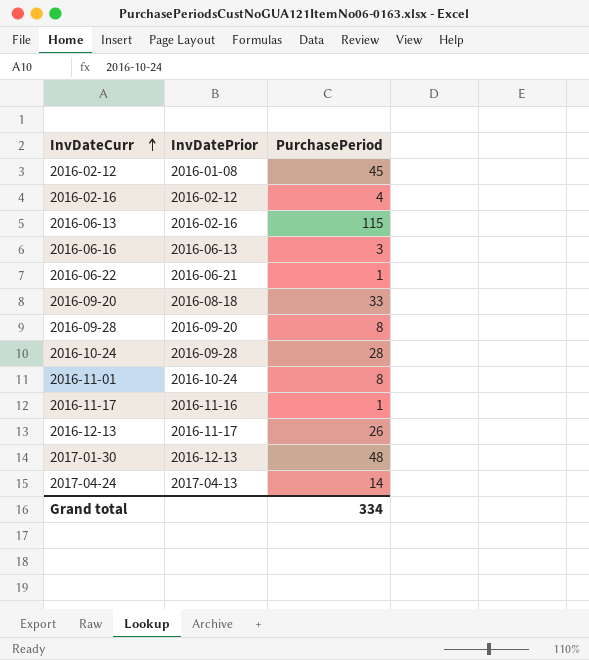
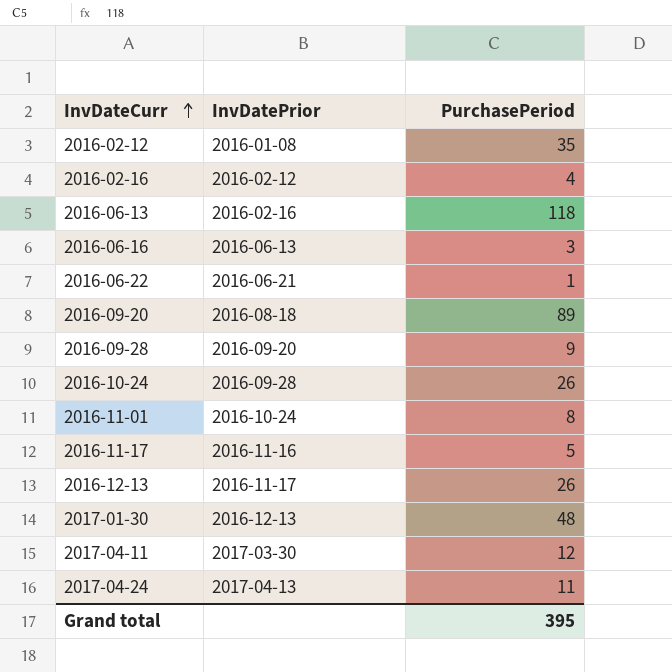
2016-02-12 | PurchasePeriod: 45 -> 35
2016-06-13 | PurchasePeriod: 115 -> 118
2016-09-20 | PurchasePeriod: 33 -> 89
2016-09-28 | PurchasePeriod: 8 -> 9
2016-10-24 | PurchasePeriod: 28 -> 26
2016-11-17 | PurchasePeriod: 1 -> 5
row 2017-04-11: none -> 2017-03-30 | 12
2017-04-24 | PurchasePeriod: 14 -> 11
Grand total | PurchasePeriod: 334 -> 395

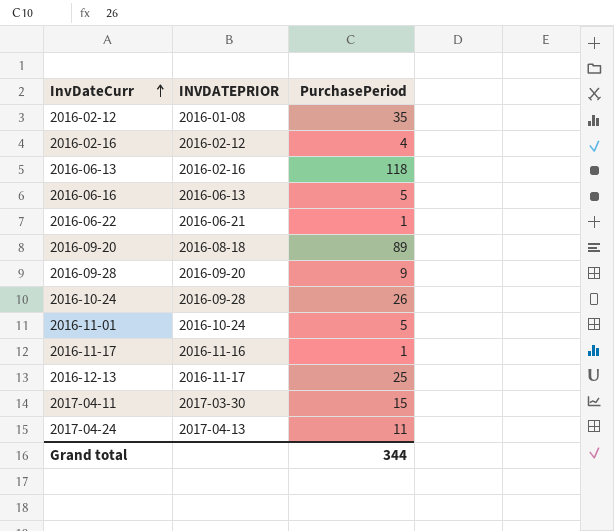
column name: InvDatePrior -> INVDATEPRIOR
row 2017-01-30: 2016-12-13 | 48 -> none
2016-06-16 | PurchasePeriod: 3 -> 5
2016-11-01 | PurchasePeriod: 8 -> 5
2016-11-17 | PurchasePeriod: 5 -> 1
2016-12-13 | PurchasePeriod: 26 -> 25
2017-04-11 | PurchasePeriod: 12 -> 15
Grand total | PurchasePeriod: 395 -> 344

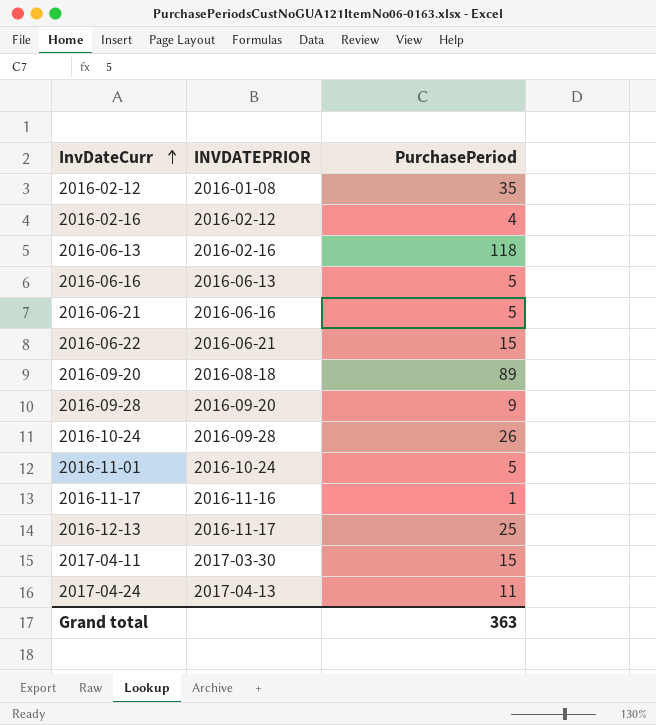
row 2016-06-21: none -> 2016-06-16 | 5
2016-06-22 | PurchasePeriod: 1 -> 15
Grand total | PurchasePeriod: 344 -> 363

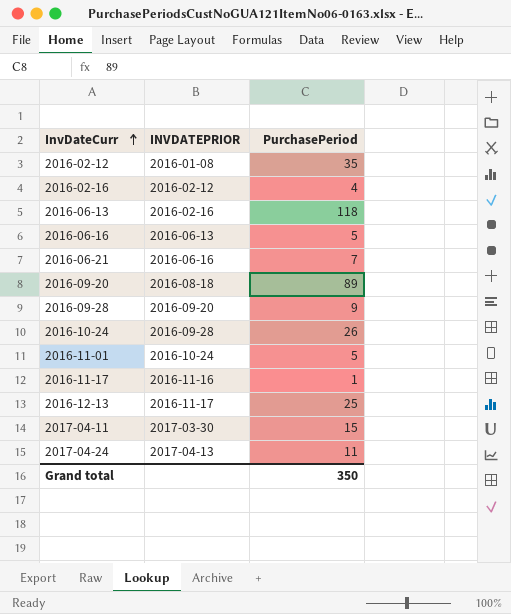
row 2016-06-22: 2016-06-21 | 15 -> none
2016-06-21 | PurchasePeriod: 5 -> 7
Grand total | PurchasePeriod: 363 -> 350

